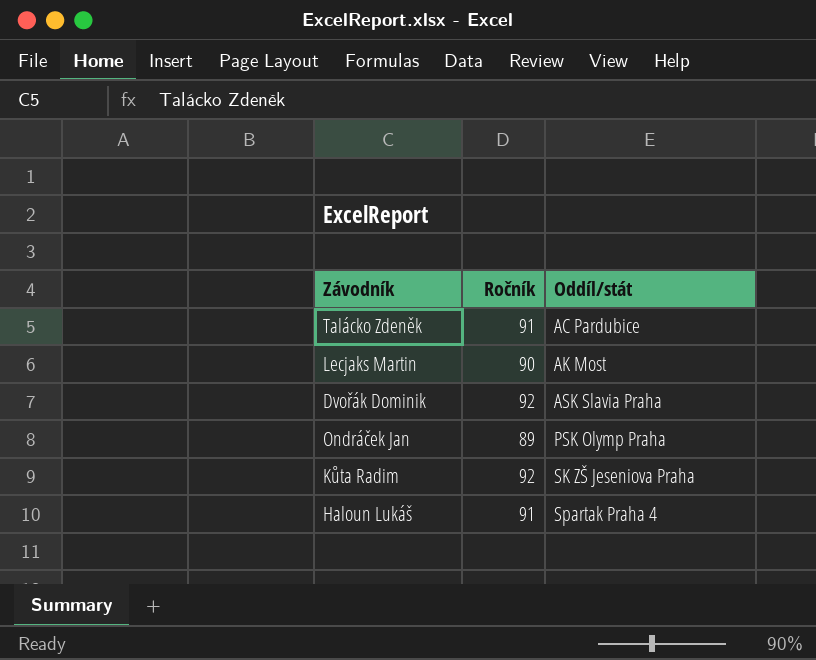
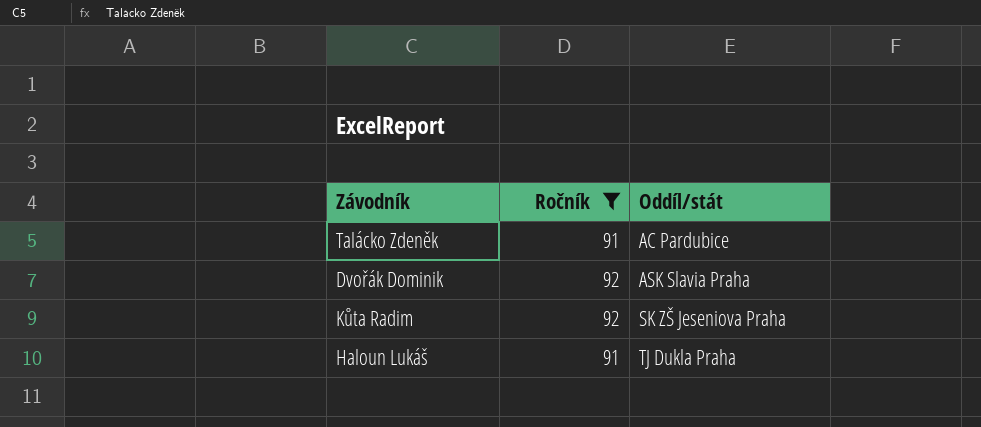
filter: none -> Ročník >= 91
Haloun Lukáš | Oddíl/stát: Spartak Praha 4 -> TJ Dukla Praha

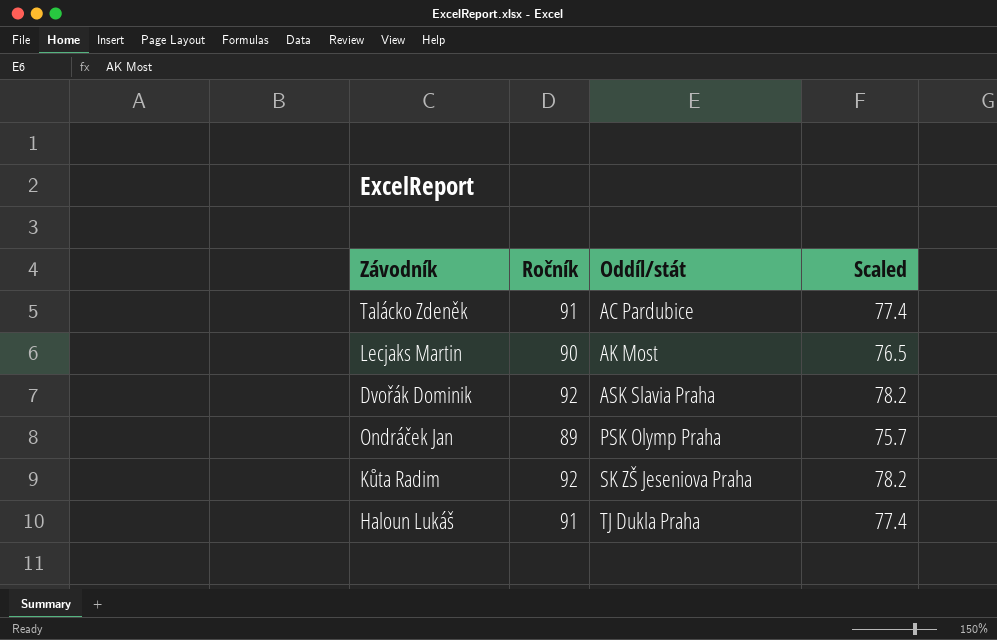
filter: Ročník >= 91 -> none
column Scaled | formula: none -> [Ročník] * 0.85

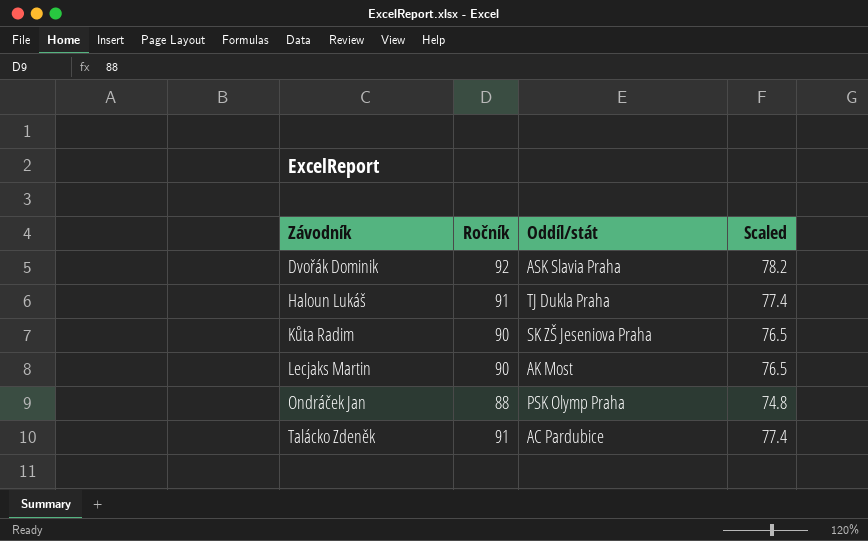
row order: Oddíl/stát ascending -> Závodník ascending
Kůta Radim | Ročník: 92 -> 90
Kůta Radim | Scaled: 78.2 -> 76.5
Ondráček Jan | Ročník: 89 -> 88
Ondráček Jan | Scaled: 75.7 -> 74.8

